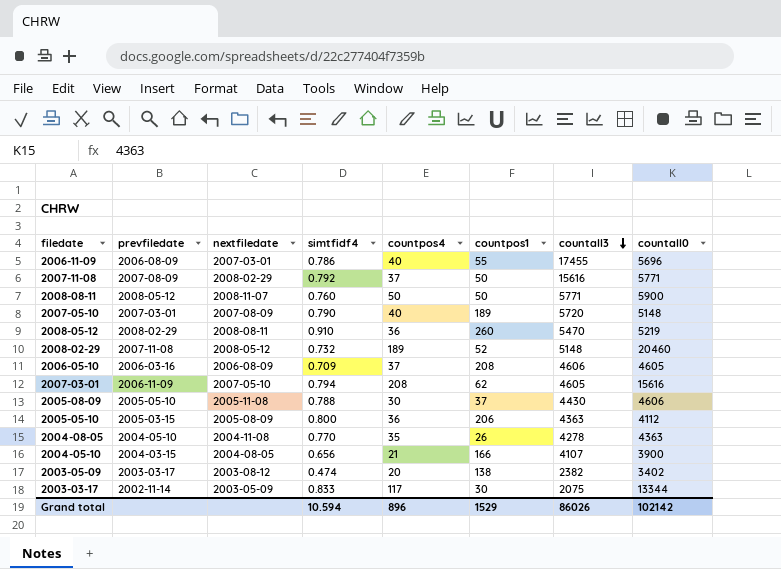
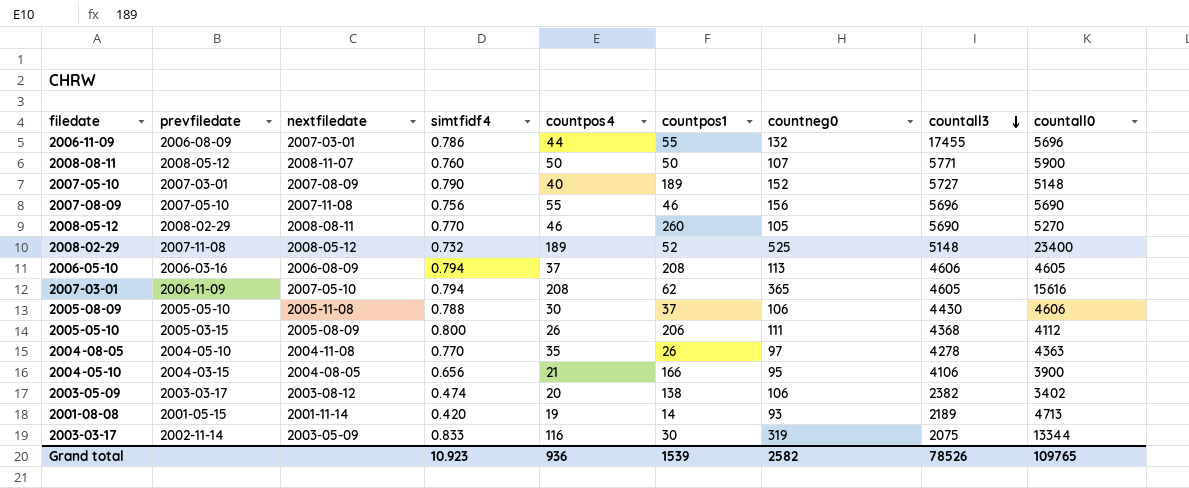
column countneg0 | position: none -> 7
row 2007-11-08: 2007-08-09 | 2008-02-29 | 0.792 | 37 | 50 | 15616 | 5771 -> none
2006-11-09 | countpos4: 40 -> 44
2007-05-10 | countall3: 5720 -> 5727
row 2007-08-09: none -> 2007-05-10 | 2007-11-08 | 0.756 | 55 | 46 | 156 | 5696 | 5690
2008-05-12 | simtfidf4: 0.910 -> 0.770
2008-05-12 | countpos4: 36 -> 46
2008-05-12 | countall3: 5470 -> 5690
2008-05-12 | countall0: 5219 -> 5270
2008-02-29 | countall0: 20460 -> 23400
2006-05-10 | simtfidf4: 0.709 -> 0.794
2005-05-10 | countpos4: 36 -> 26
2005-05-10 | countall3: 4363 -> 4368
2004-05-10 | countall3: 4107 -> 4106
row 2001-08-08: none -> 2001-05-15 | 2001-11-14 | 0.420 | 19 | 14 | 93 | 2189 | 4713
2003-03-17 | countpos4: 117 -> 116
Grand total | simtfidf4: 10.594 -> 10.923
Grand total | countpos4: 896 -> 936
Grand total | countpos1: 1529 -> 1539
Grand total | countall3: 86026 -> 78526
Grand total | countall0: 102142 -> 109765

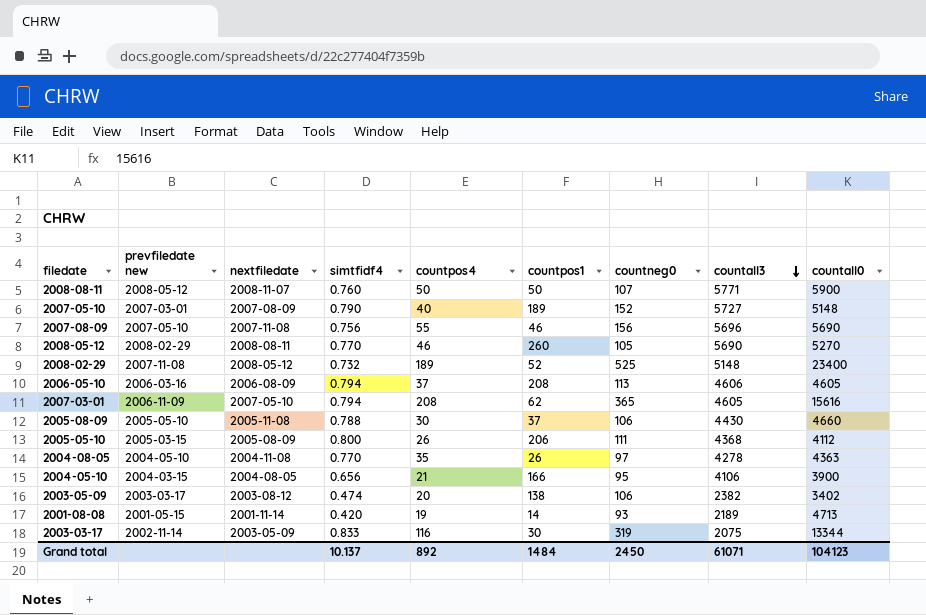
column name: prevfiledate -> prevfiledate new
row 2006-11-09: 2006-08-09 | 2007-03-01 | 0.786 | 44 | 55 | 132 | 17455 | 5696 -> none
2005-08-09 | countall0: 4606 -> 4660
Grand total | simtfidf4: 10.923 -> 10.137
Grand total | countpos4: 936 -> 892
Grand total | countpos1: 1539 -> 1484
Grand total | countneg0: 2582 -> 2450
Grand total | countall3: 78526 -> 61071
Grand total | countall0: 109765 -> 104123

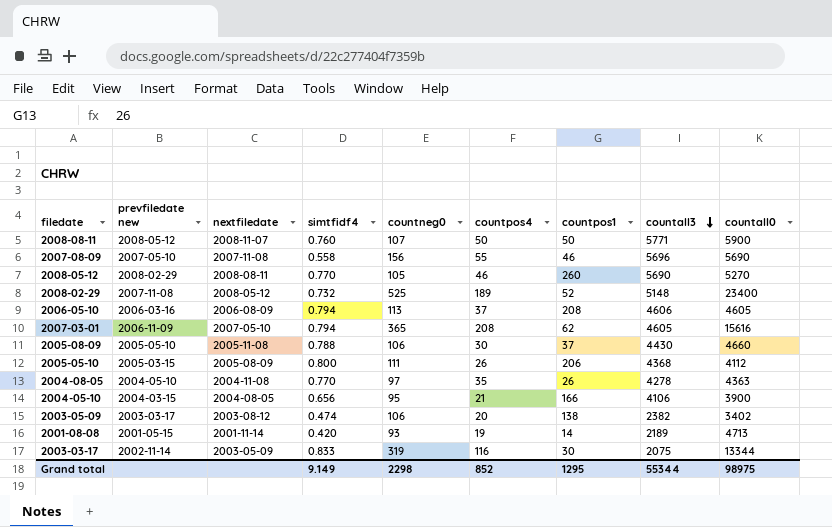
column countneg0 | position: 7 -> 5
row 2007-05-10: 2007-03-01 | 2007-08-09 | 0.790 | 40 | 189 | 152 | 5727 | 5148 -> none
2007-08-09 | simtfidf4: 0.756 -> 0.558
Grand total | simtfidf4: 10.137 -> 9.149
Grand total | countneg0: 2450 -> 2298
Grand total | countpos4: 892 -> 852
Grand total | countpos1: 1484 -> 1295
Grand total | countall3: 61071 -> 55344
Grand total | countall0: 104123 -> 98975

